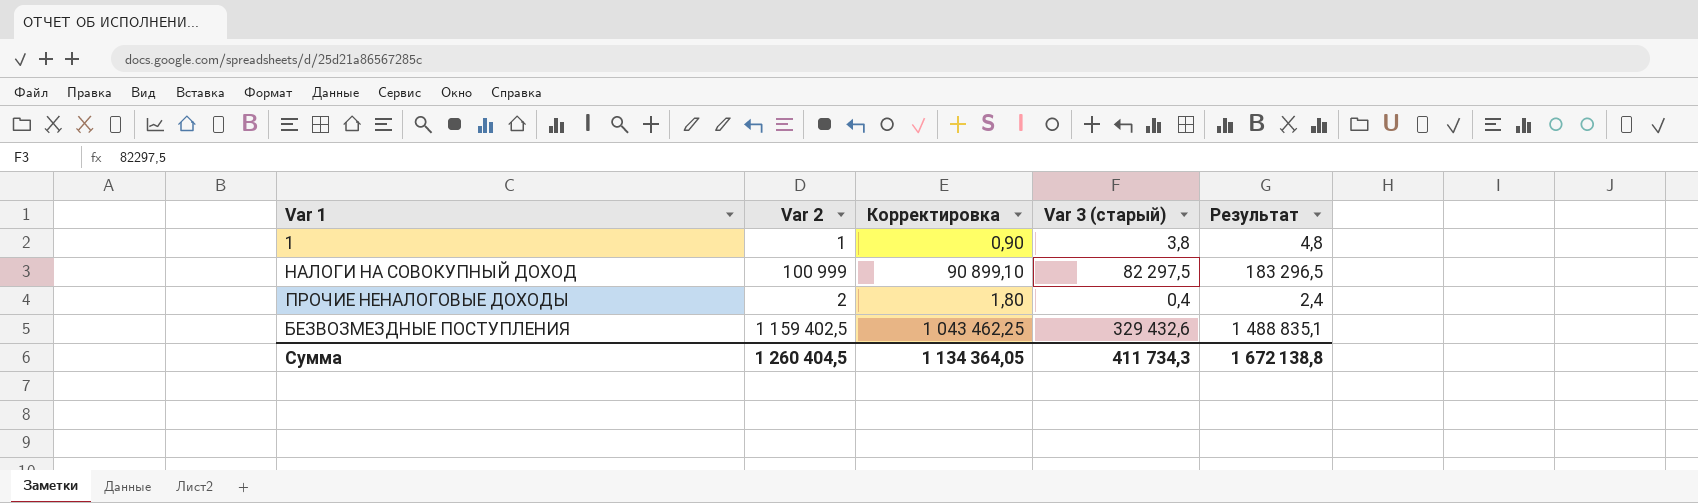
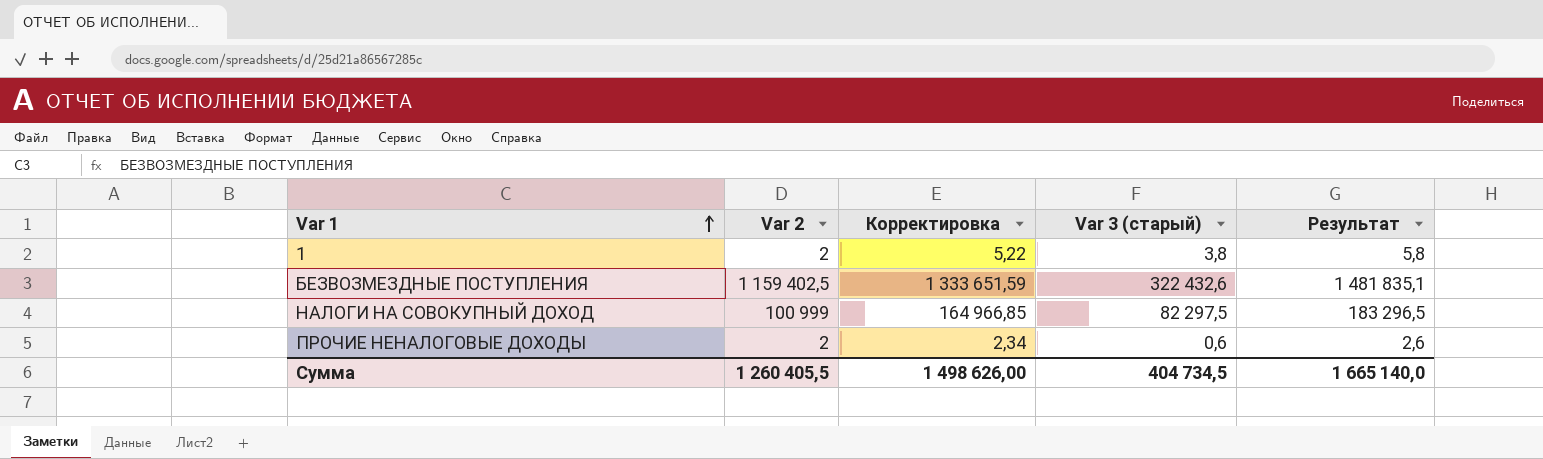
row order: none -> Var 1 ascending
column Корректировка | formula: [Var 2] * 0,9 -> [Результат] * 0,9
1 | Var 2: 1 -> 2
1 | Результат: 4,8 -> 5,8
БЕЗВОЗМЕЗДНЫЕ ПОСТУПЛЕНИЯ | Var 3 (старый): 329 432,6 -> 322 432,6
БЕЗВОЗМЕЗДНЫЕ ПОСТУПЛЕНИЯ | Результат: 1 488 835,1 -> 1 481 835,1
ПРОЧИЕ НЕНАЛОГОВЫЕ ДОХОДЫ | Var 3 (старый): 0,4 -> 0,6
ПРОЧИЕ НЕНАЛОГОВЫЕ ДОХОДЫ | Результат: 2,4 -> 2,6
Сумма | Var 2: 1 260 404,5 -> 1 260 405,5
Сумма | Корректировка: 1 134 364,05 -> 1 498 626,00
Сумма | Var 3 (старый): 411 734,3 -> 404 734,5
Сумма | Результат: 1 672 138,8 -> 1 665 140,0

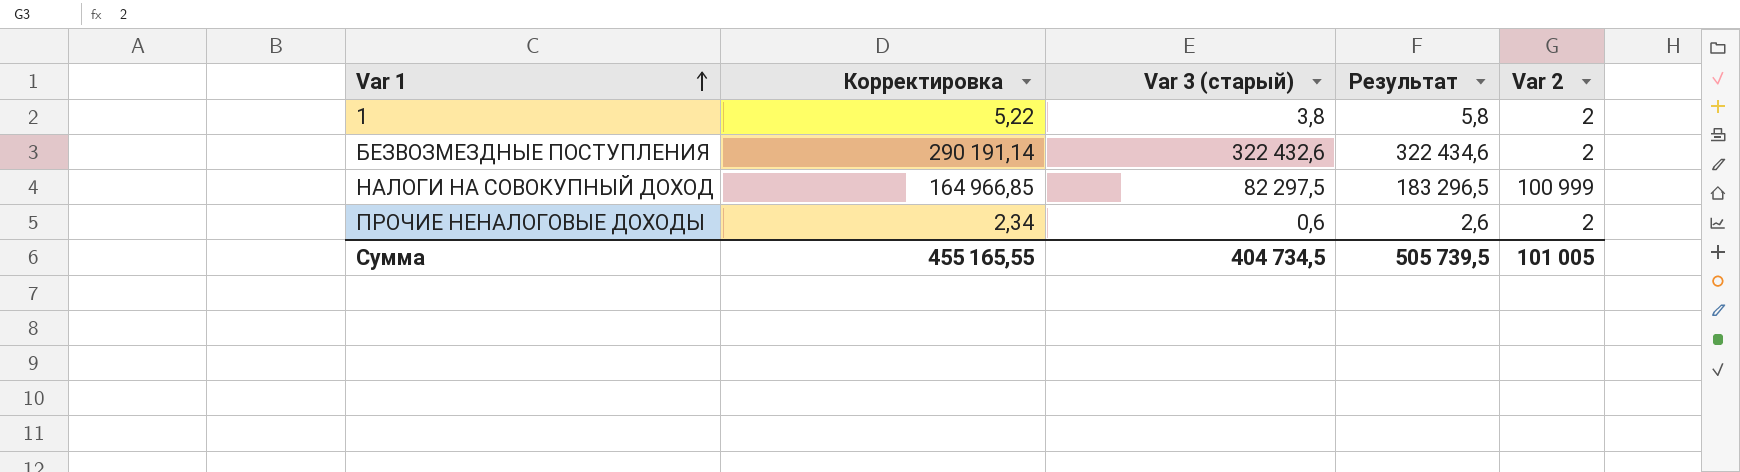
column Var 2 | position: 2 -> 5
БЕЗВОЗМЕЗДНЫЕ ПОСТУПЛЕНИЯ | Корректировка: 1 333 651,59 -> 290 191,14
БЕЗВОЗМЕЗДНЫЕ ПОСТУПЛЕНИЯ | Результат: 1 481 835,1 -> 322 434,6
БЕЗВОЗМЕЗДНЫЕ ПОСТУПЛЕНИЯ | Var 2: 1 159 402,5 -> 2
Сумма | Корректировка: 1 498 626,00 -> 455 165,55
Сумма | Результат: 1 665 140,0 -> 505 739,5
Сумма | Var 2: 1 260 405,5 -> 101 005

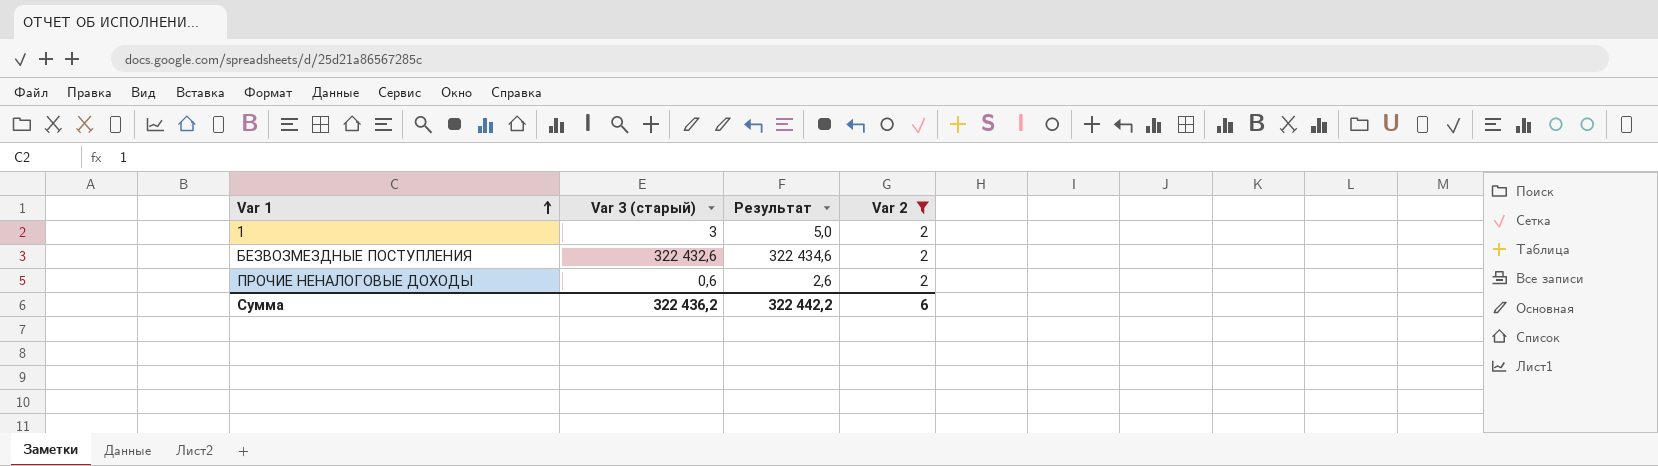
filter: none -> Var 2 = 2
column Корректировка | formula: [Результат] * 0,9 -> none
1 | Var 3 (старый): 3,8 -> 3
1 | Результат: 5,8 -> 5,0
Сумма | Var 3 (старый): 404 734,5 -> 322 436,2
Сумма | Результат: 505 739,5 -> 322 442,2
Сумма | Var 2: 101 005 -> 6

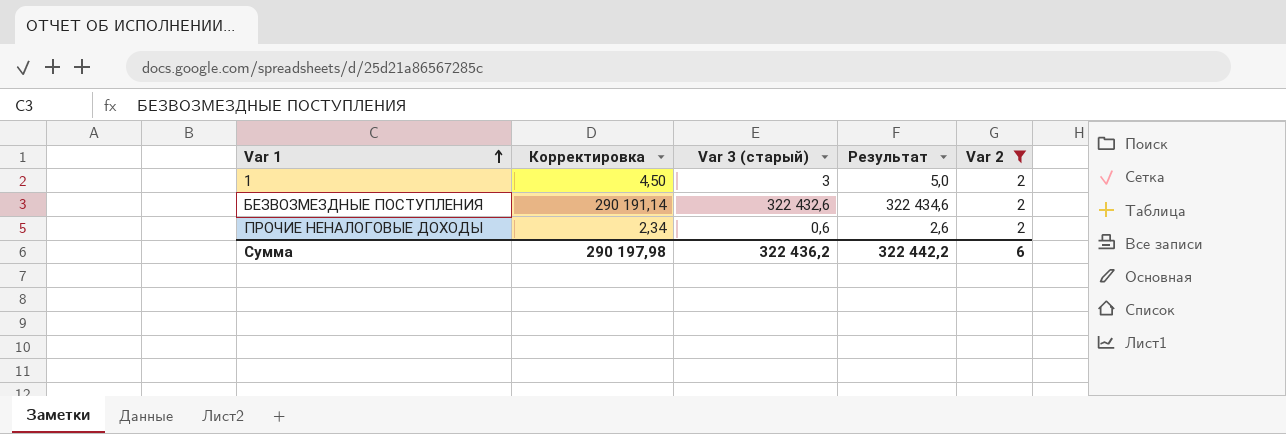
column Корректировка | formula: none -> [Результат] * 0,9

